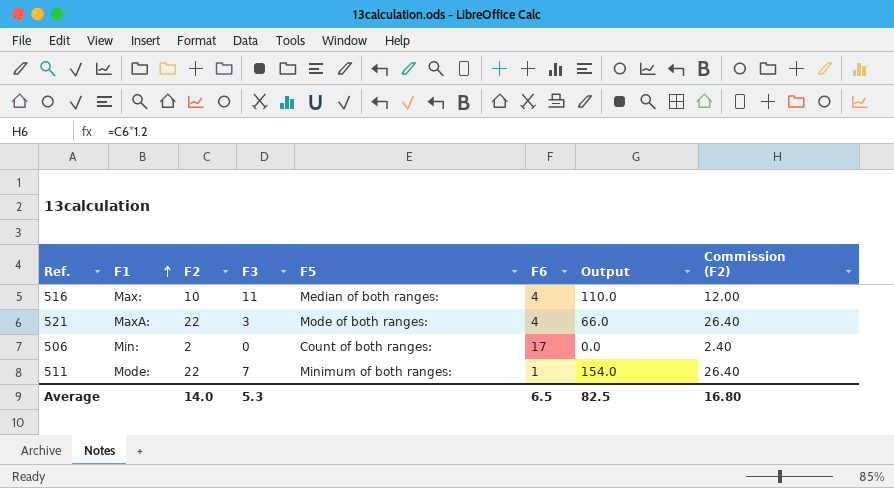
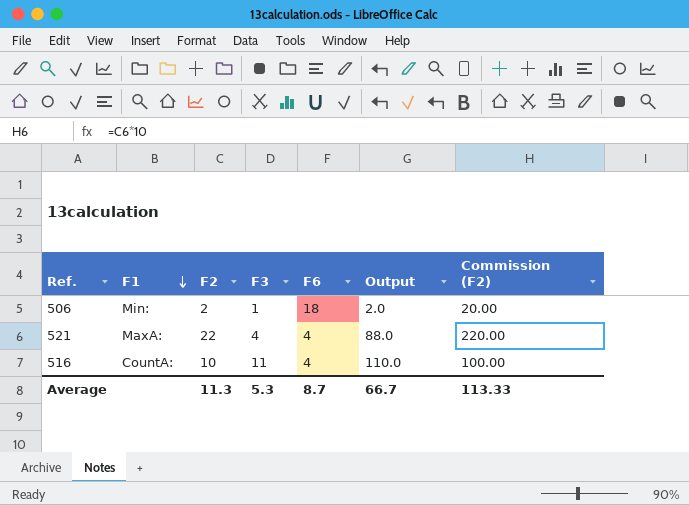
row order: F1 ascending -> F1 descending
column F5 | position: 5 -> none
column Commission (F2) | formula: [F2] * 1.2 -> [F2] * 10
row 511: Mode: | 22 | 7 | Minimum of both ranges: | 1 | 154.0 | 26.40 -> none
506 | F3: 0 -> 1
506 | F6: 17 -> 18
506 | Output: 0.0 -> 2.0
521 | F3: 3 -> 4
521 | Output: 66.0 -> 88.0
516 | F1: Max: -> CountA:
Average | F2: 14.0 -> 11.3
Average | F6: 6.5 -> 8.7
Average | Output: 82.5 -> 66.7
Average | Commission (F2): 16.80 -> 113.33

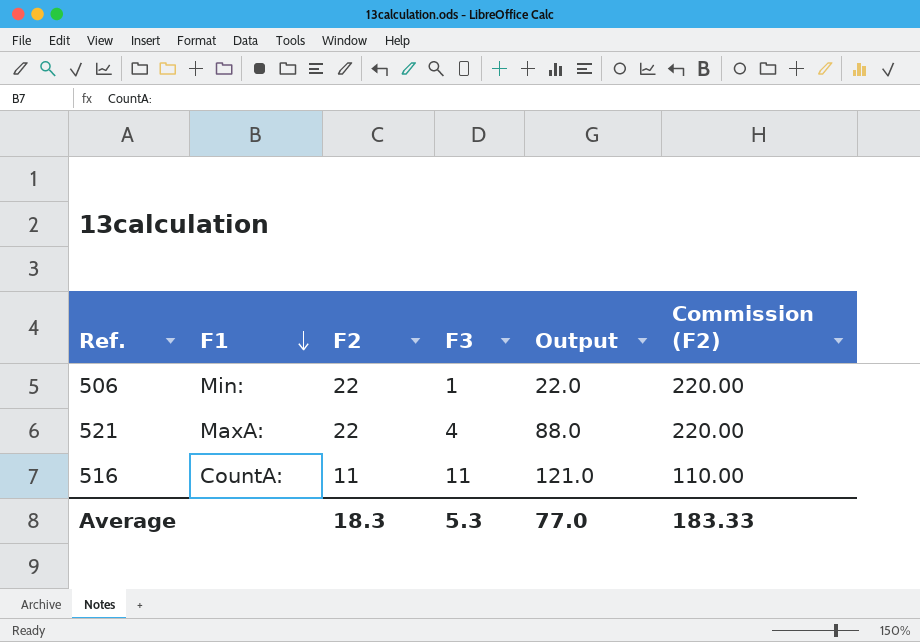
column F6 | position: 5 -> none
506 | F2: 2 -> 22
506 | Output: 2.0 -> 22.0
506 | Commission (F2): 20.00 -> 220.00
516 | F2: 10 -> 11
516 | Output: 110.0 -> 121.0
516 | Commission (F2): 100.00 -> 110.00
Average | F2: 11.3 -> 18.3
Average | Output: 66.7 -> 77.0
Average | Commission (F2): 113.33 -> 183.33

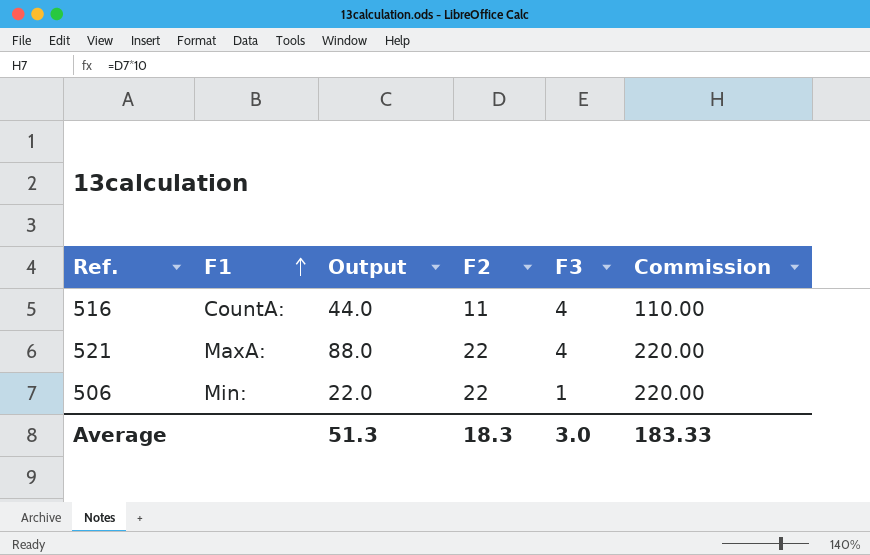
row order: F1 descending -> F1 ascending
column Output | position: 5 -> 3
column name: Commission (F2) -> Commission
516 | Output: 121.0 -> 44.0
516 | F3: 11 -> 4
Average | Output: 77.0 -> 51.3
Average | F3: 5.3 -> 3.0

